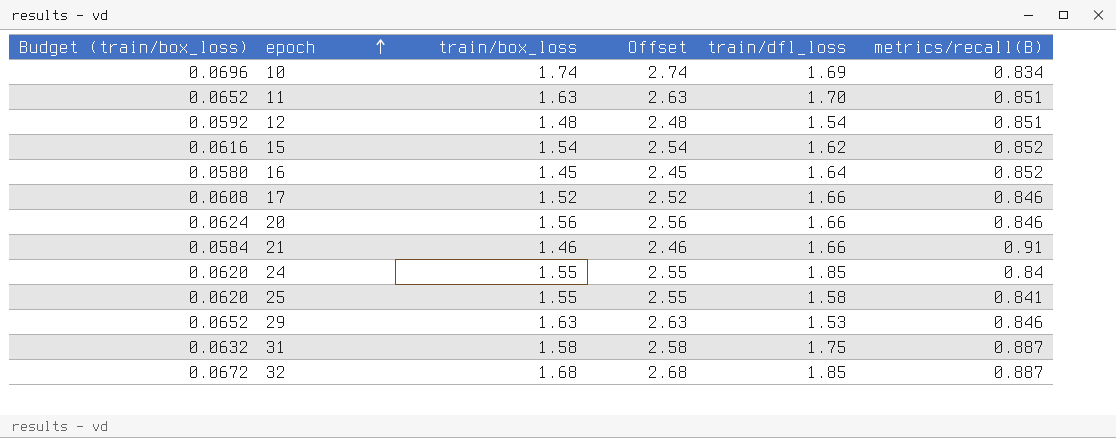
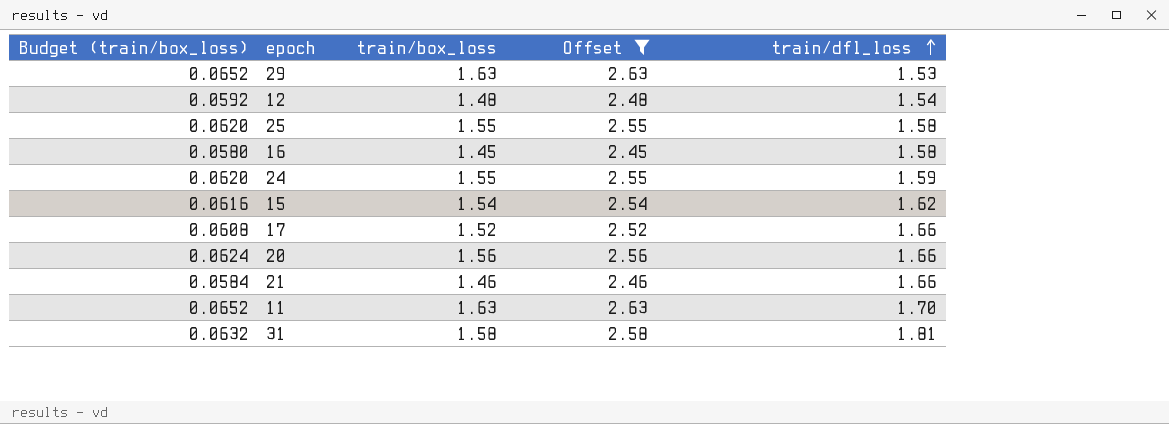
filter: none -> Offset <= 2.63
row order: epoch ascending -> train/dfl_loss ascending
column metrics/recall(B) | position: 6 -> none
16 | train/dfl_loss: 1.64 -> 1.58
24 | train/dfl_loss: 1.85 -> 1.59
31 | train/dfl_loss: 1.75 -> 1.81

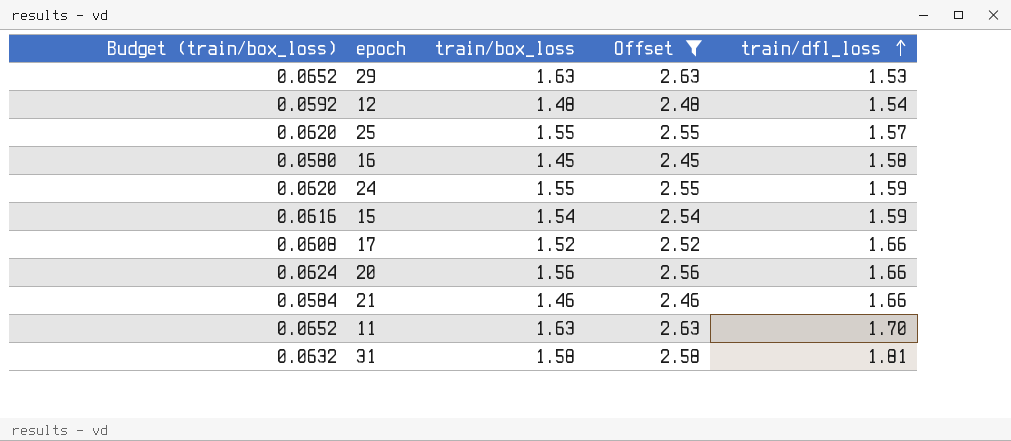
25 | train/dfl_loss: 1.58 -> 1.57
15 | train/dfl_loss: 1.62 -> 1.59

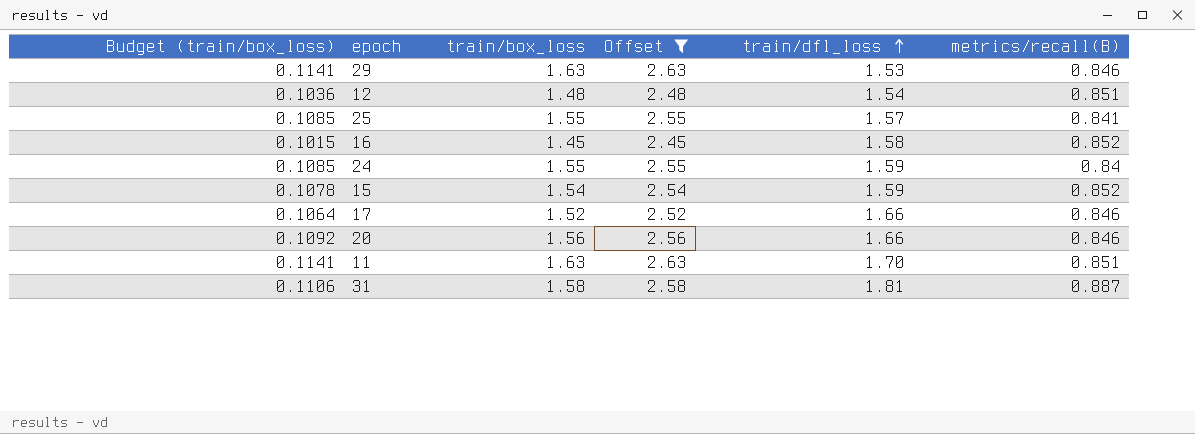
column Budget (train/box_loss) | formula: [train/box_loss] * 0.04 -> [train/box_loss] * 0.07
column metrics/recall(B) | position: none -> 6
row 21: 0.0584 | 1.46 | 2.46 | 1.66 -> none

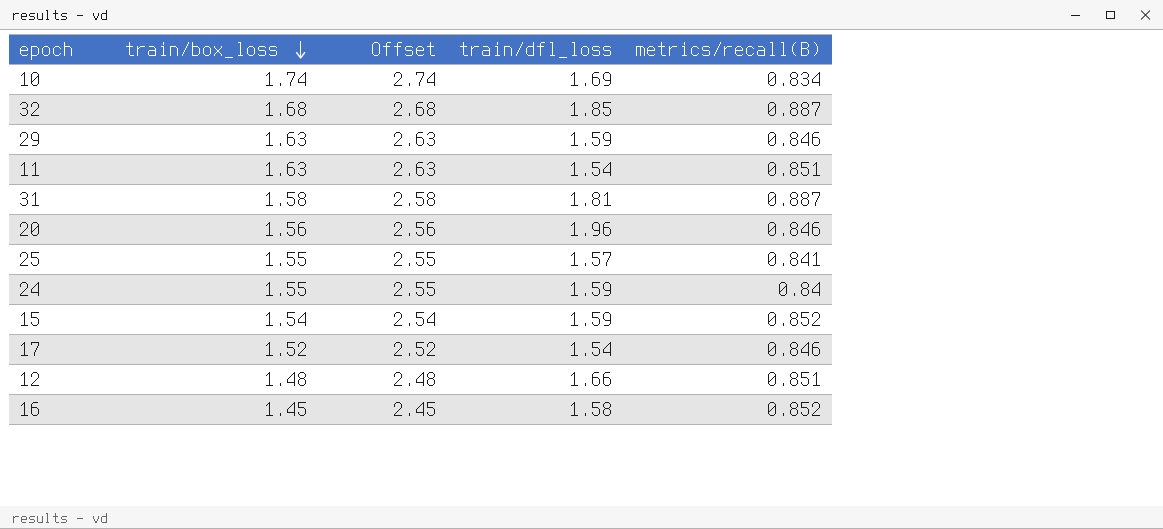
filter: Offset <= 2.63 -> none
row order: train/dfl_loss ascending -> train/box_loss descending
column Budget (train/box_loss) | formula: [train/box_loss] * 0.07 -> none
29 | train/dfl_loss: 1.53 -> 1.59
11 | train/dfl_loss: 1.70 -> 1.54
20 | train/dfl_loss: 1.66 -> 1.96
17 | train/dfl_loss: 1.66 -> 1.54
12 | train/dfl_loss: 1.54 -> 1.66

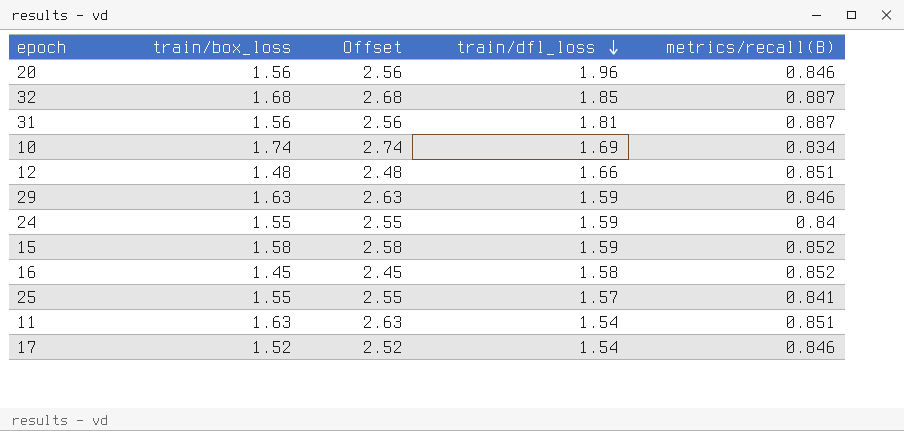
row order: train/box_loss descending -> train/dfl_loss descending
31 | train/box_loss: 1.58 -> 1.56
31 | Offset: 2.58 -> 2.56
15 | train/box_loss: 1.54 -> 1.58
15 | Offset: 2.54 -> 2.58

